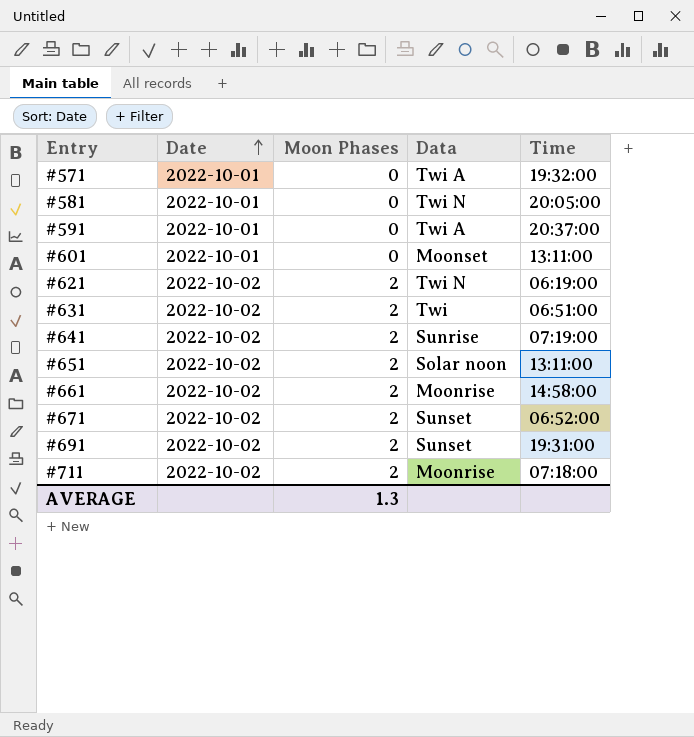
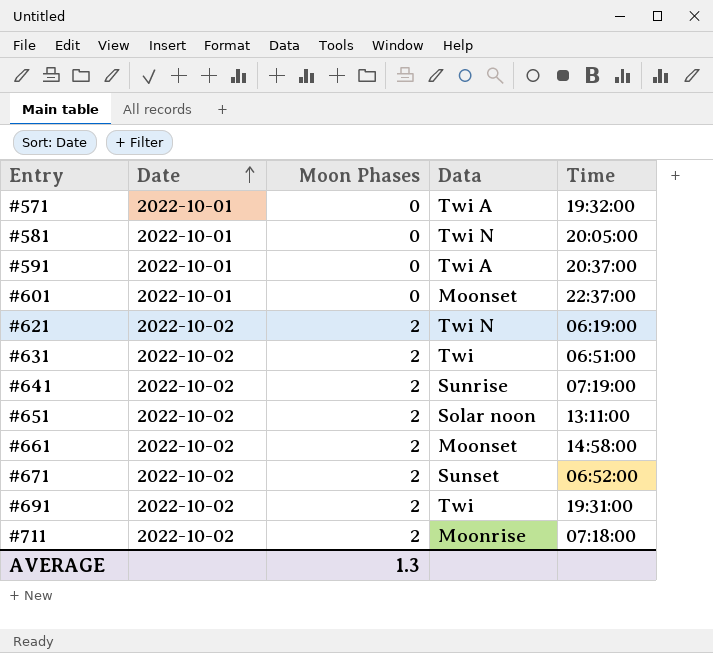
#601 | Time: 13:11:00 -> 22:37:00
#661 | Data: Moonrise -> Moonset
#691 | Data: Sunset -> Twi

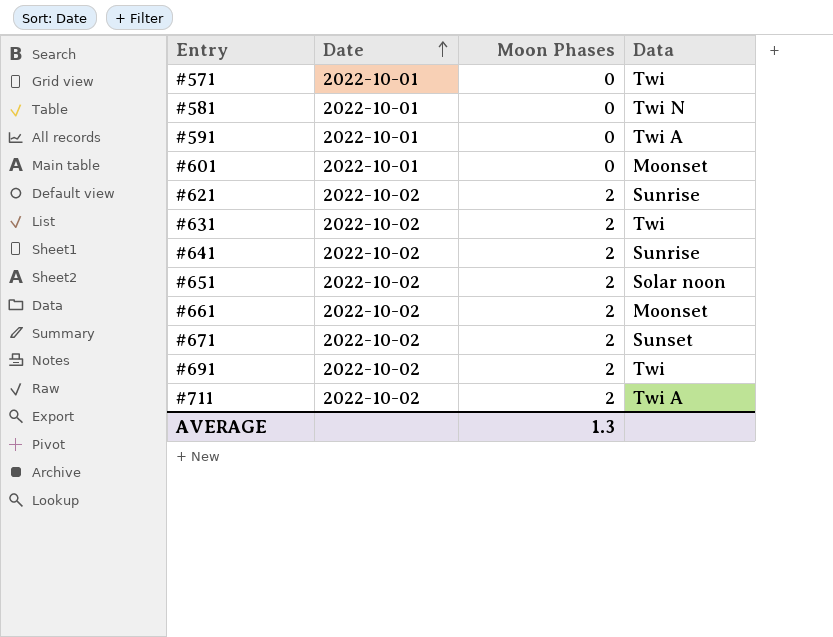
column Time | position: 5 -> none
#571 | Data: Twi A -> Twi
#621 | Data: Twi N -> Sunrise
#711 | Data: Moonrise -> Twi A

